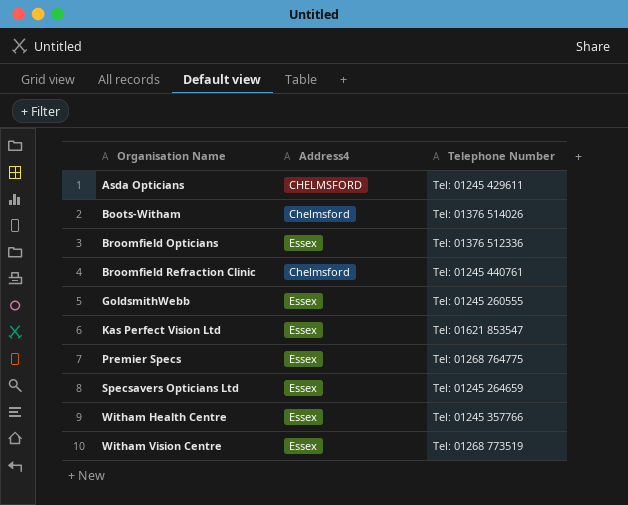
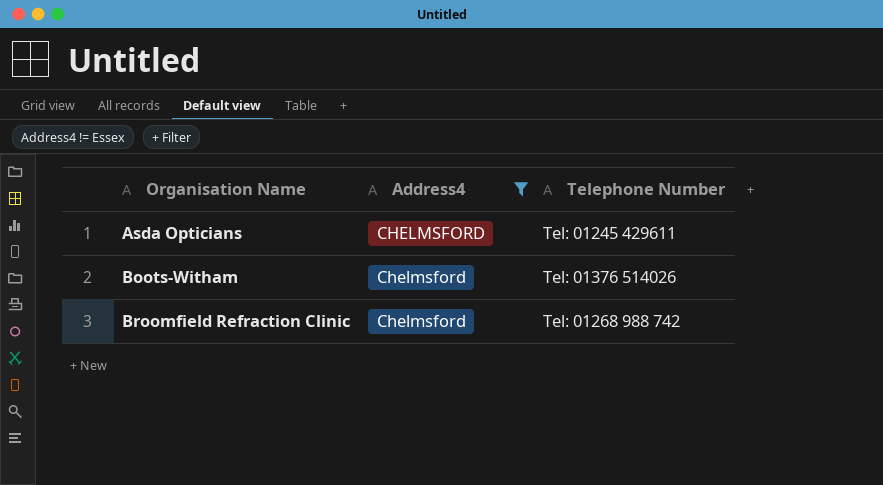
filter: none -> Address4 != Essex
Broomfield Refraction Clinic | Telephone Number: Tel: 01245 440761 -> Tel: 01268 988 742

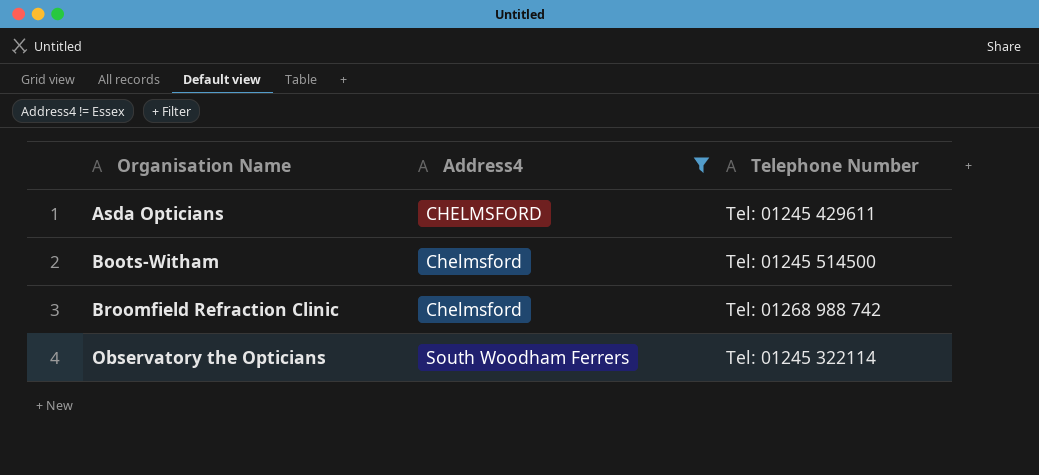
Boots-Witham | Telephone Number: Tel: 01376 514026 -> Tel: 01245 514500
row Observatory the Opticians: none -> South Woodham Ferrers | Tel: 01245 322114

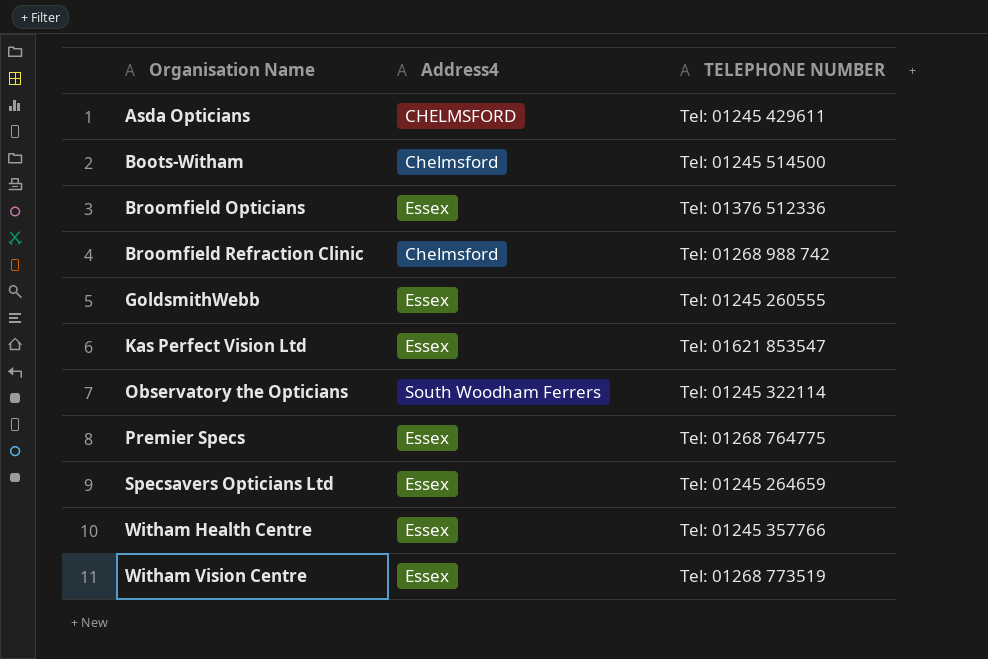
filter: Address4 != Essex -> none
column name: Telephone Number -> TELEPHONE NUMBER

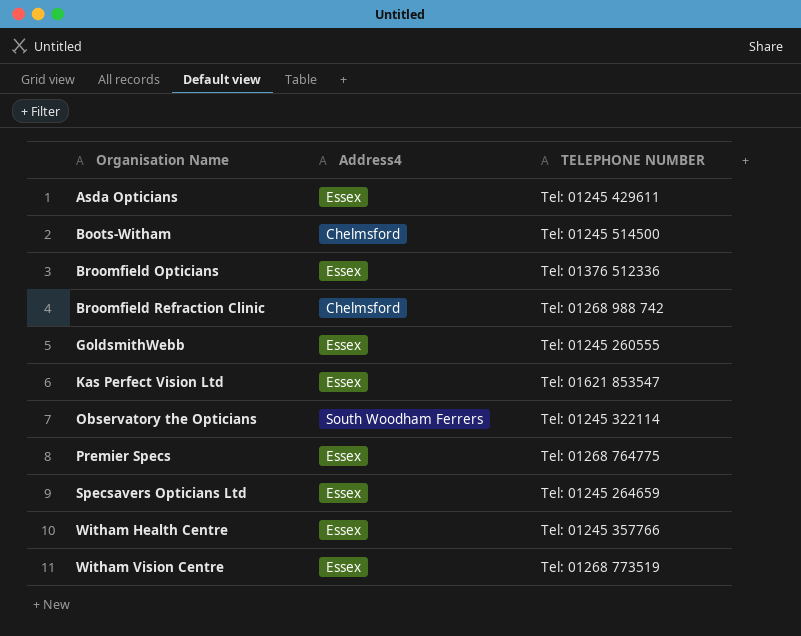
Asda Opticians | Address4: CHELMSFORD -> Essex

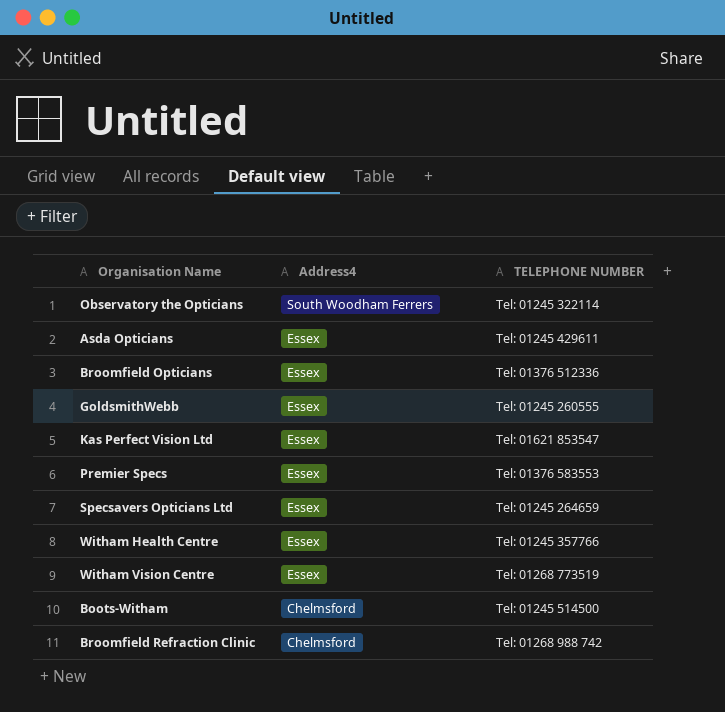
row order: Organisation Name ascending -> Address4 descending
Premier Specs | TELEPHONE NUMBER: Tel: 01268 764775 -> Tel: 01376 583553

